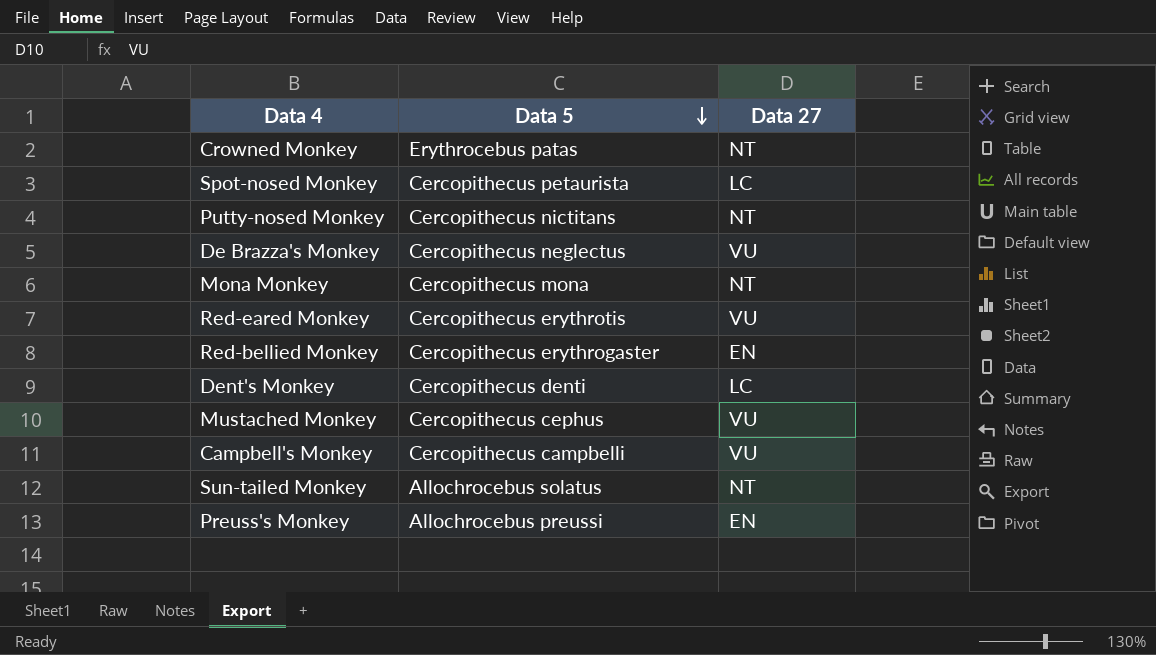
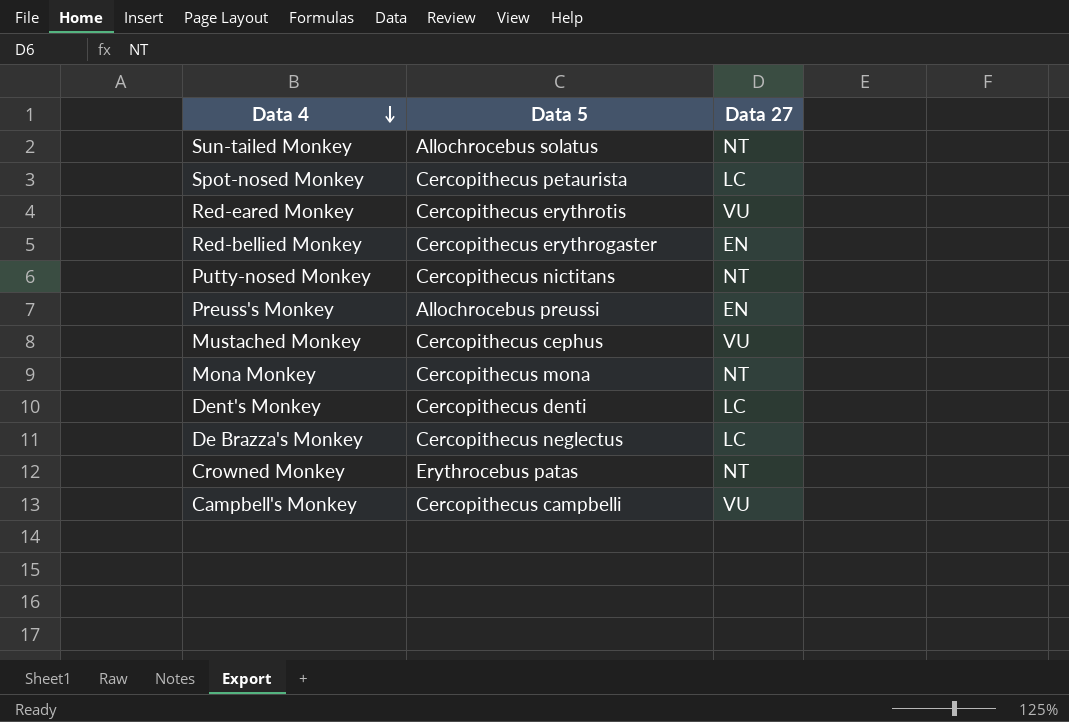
row order: Data 5 descending -> Data 4 descending
De Brazza's Monkey | Data 27: VU -> LC

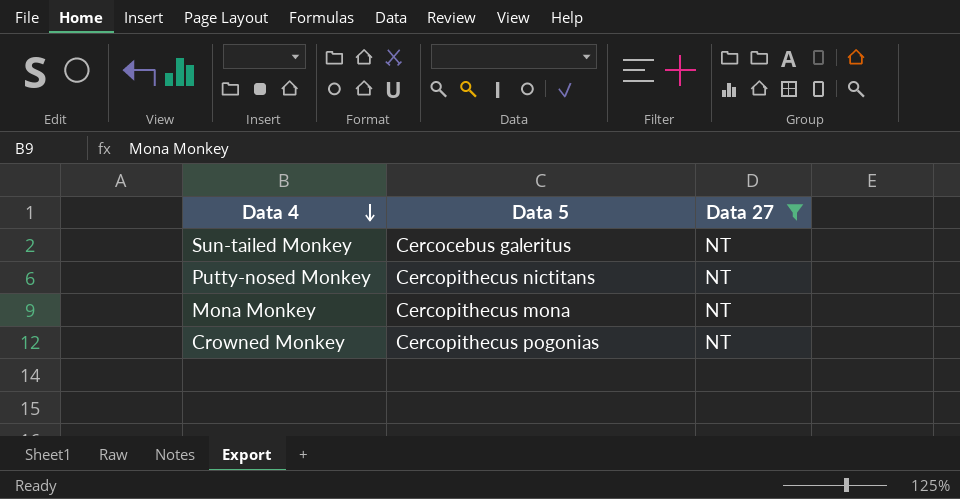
filter: none -> Data 27 = NT
Sun-tailed Monkey | Data 5: Allochrocebus solatus -> Cercocebus galeritus
Crowned Monkey | Data 5: Erythrocebus patas -> Cercopithecus pogonias

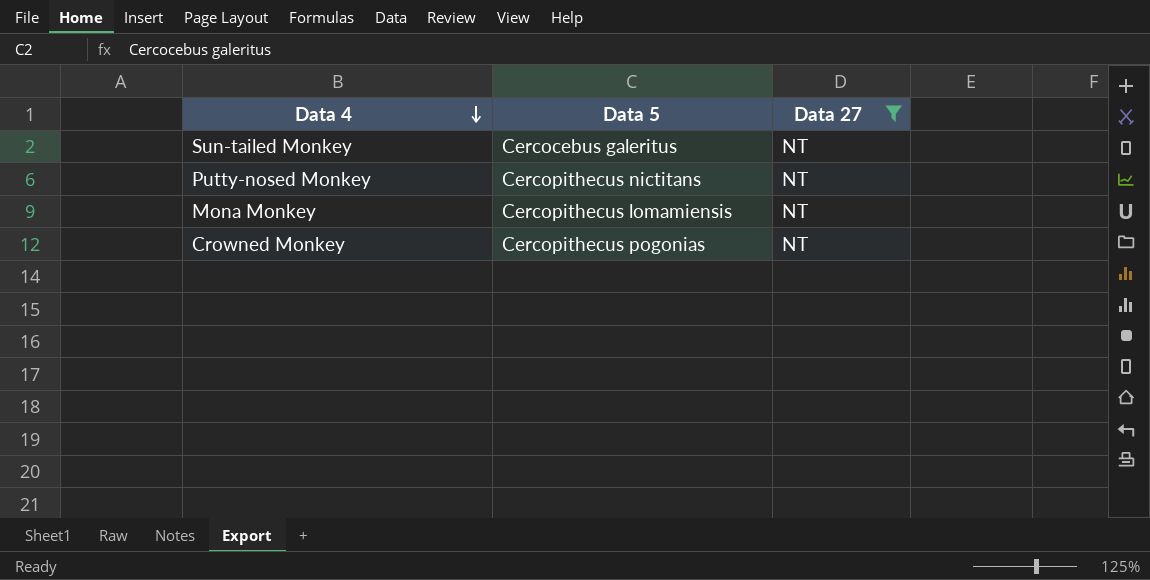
Mona Monkey | Data 5: Cercopithecus mona -> Cercopithecus lomamiensis

